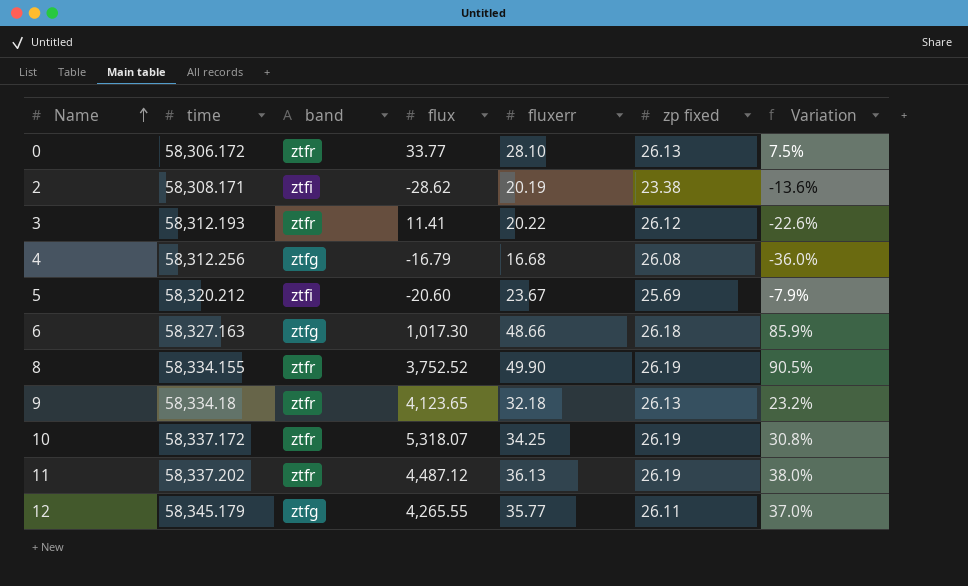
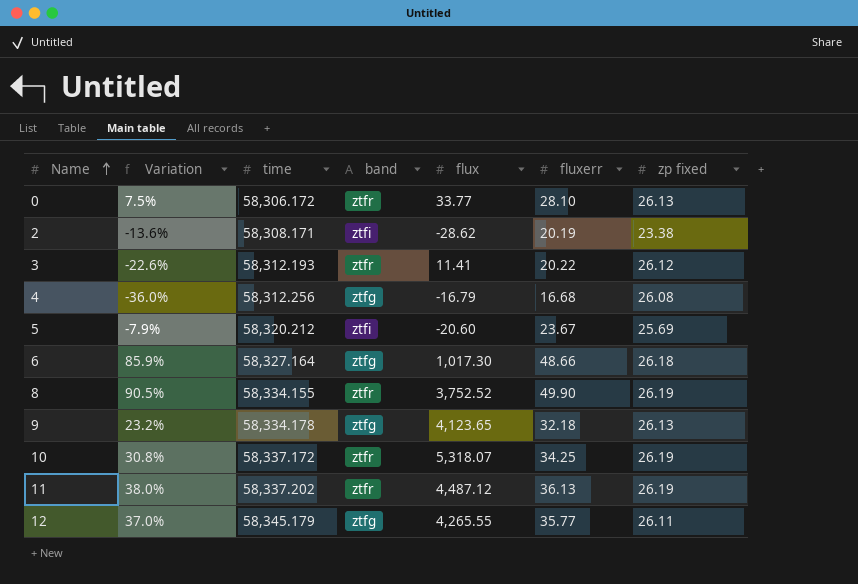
column Variation | position: 7 -> 2
6 | time: 58,327.163 -> 58,327.164
9 | time: 58,334.18 -> 58,334.178
9 | band: ztfr -> ztfg

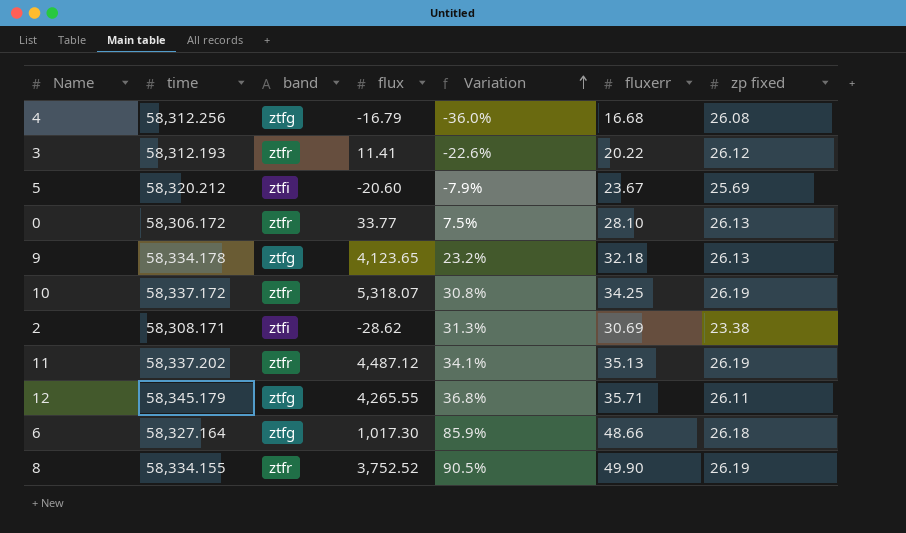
row order: Name ascending -> Variation ascending
column Variation | position: 2 -> 5
2 | Variation: -13.6% -> 31.3%
2 | fluxerr: 20.19 -> 30.69
11 | Variation: 38.0% -> 34.1%
11 | fluxerr: 36.13 -> 35.13
12 | Variation: 37.0% -> 36.8%
12 | fluxerr: 35.77 -> 35.71

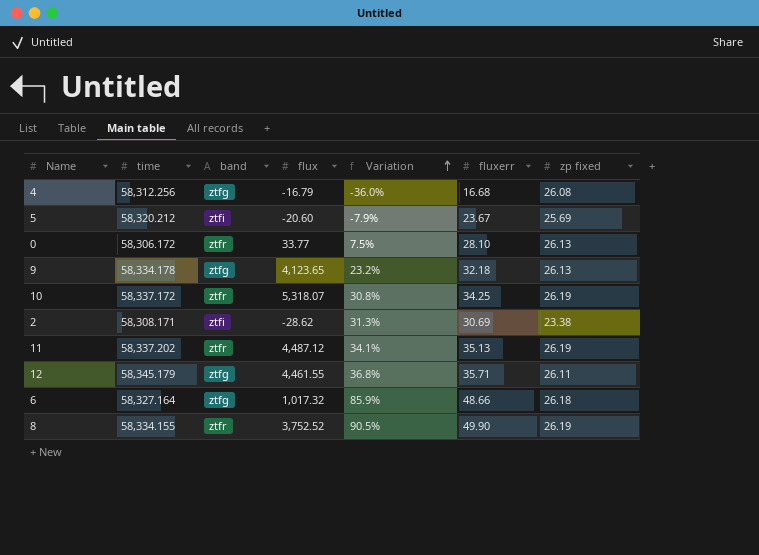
row 3: 58,312.193 | ztfr | 11.41 | -22.6% | 20.22 | 26.12 -> none
12 | flux: 4,265.55 -> 4,461.55
6 | flux: 1,017.30 -> 1,017.32

